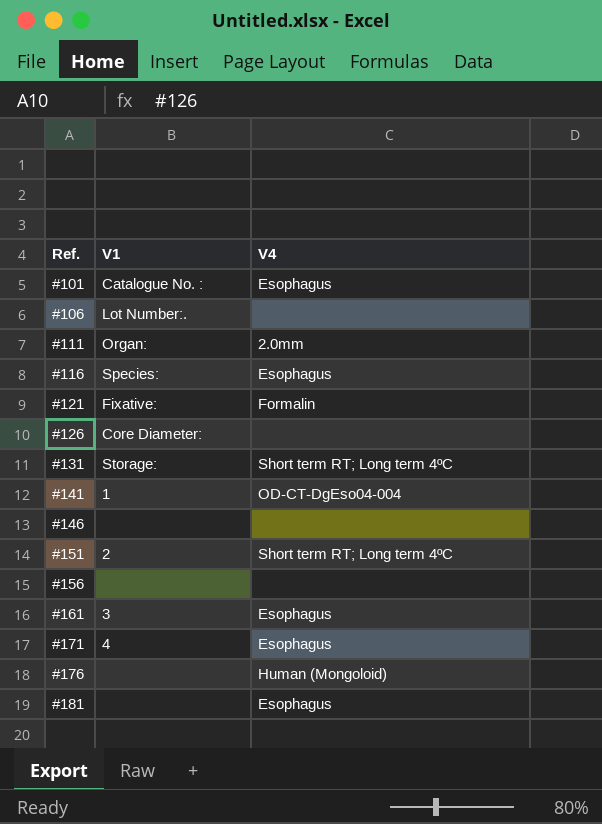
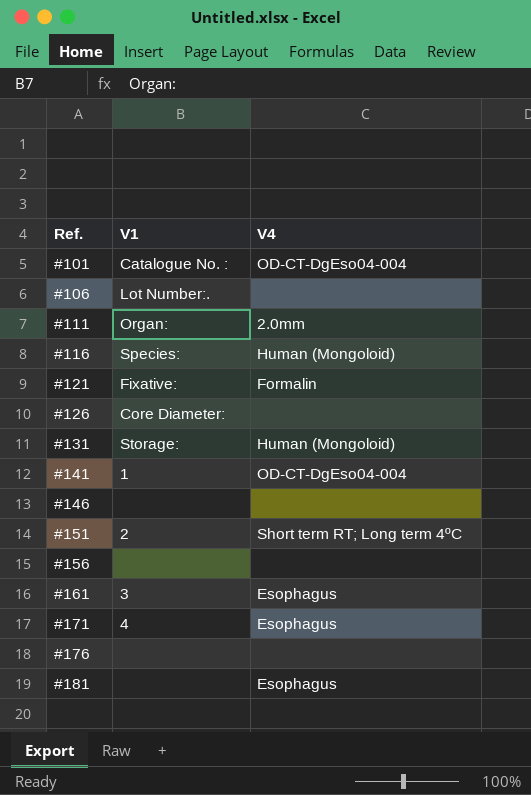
#101 | V4: Esophagus -> OD-CT-DgEso04-004
#116 | V4: Esophagus -> Human (Mongoloid)
#131 | V4: Short term RT; Long term 4ºC -> Human (Mongoloid)
#176 | V4: Human (Mongoloid) -> none

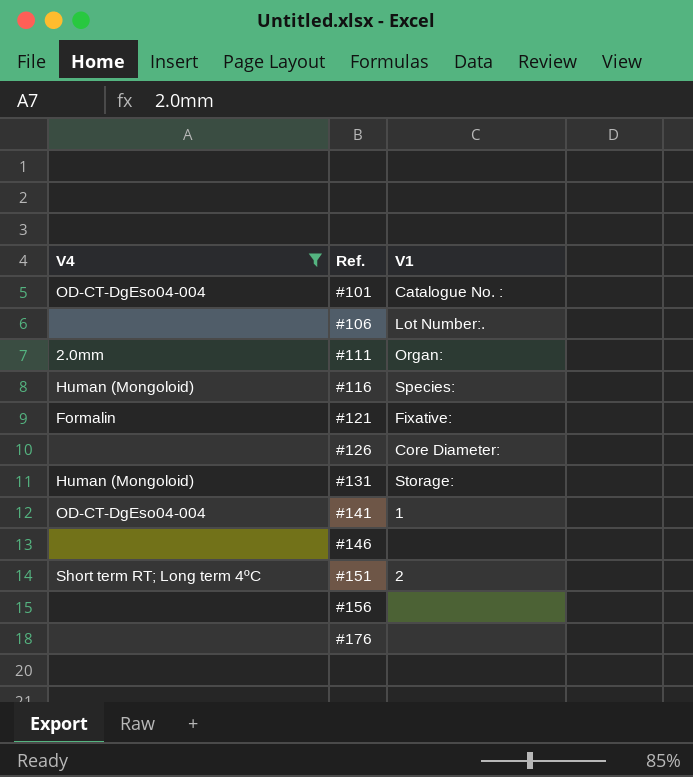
filter: none -> V4 != Esophagus
column V4 | position: 3 -> 1

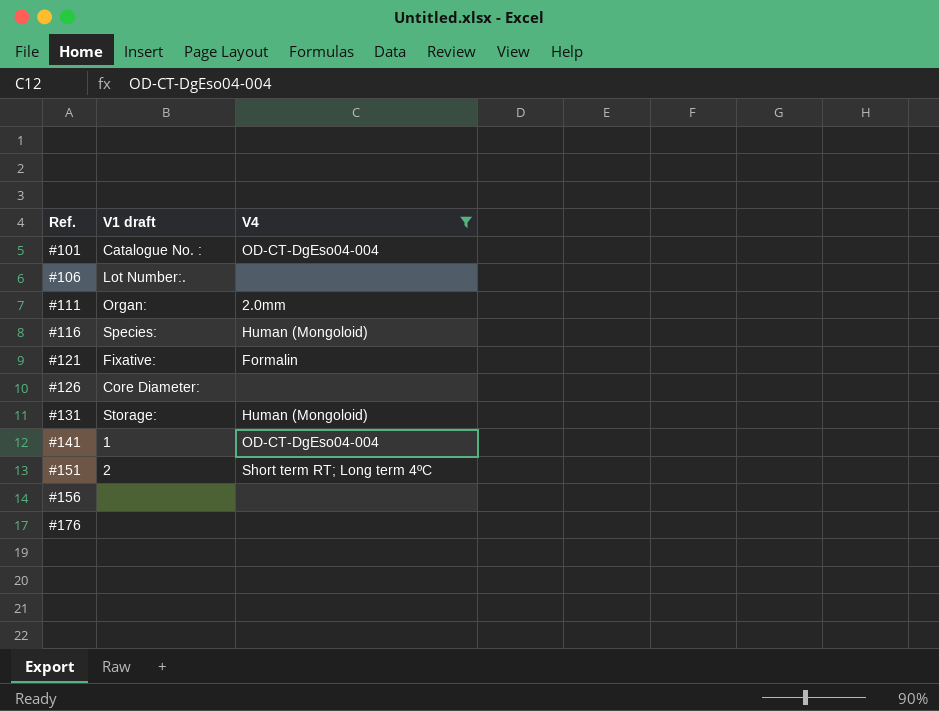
column name: V1 -> V1 draft
column V4 | position: 1 -> 3
row #146: none | none -> none

